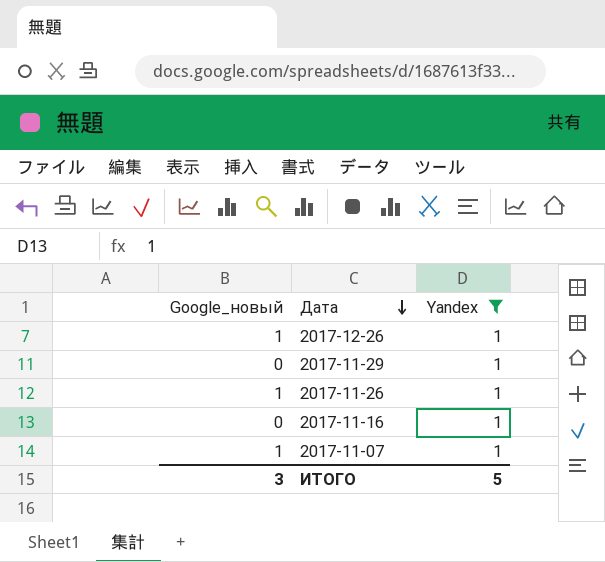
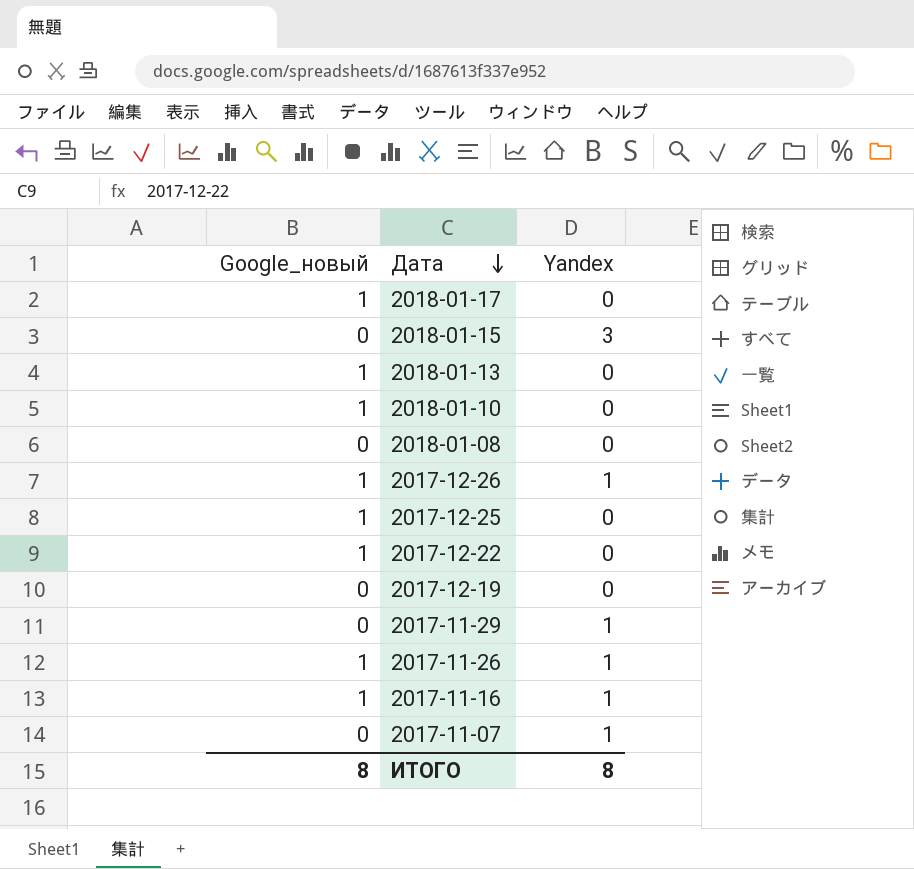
filter: Yandex = 1 -> none
2017-11-16 | Google_новый: 0 -> 1
2017-11-07 | Google_новый: 1 -> 0
ИТОГО | Google_новый: 3 -> 8
ИТОГО | Yandex: 5 -> 8

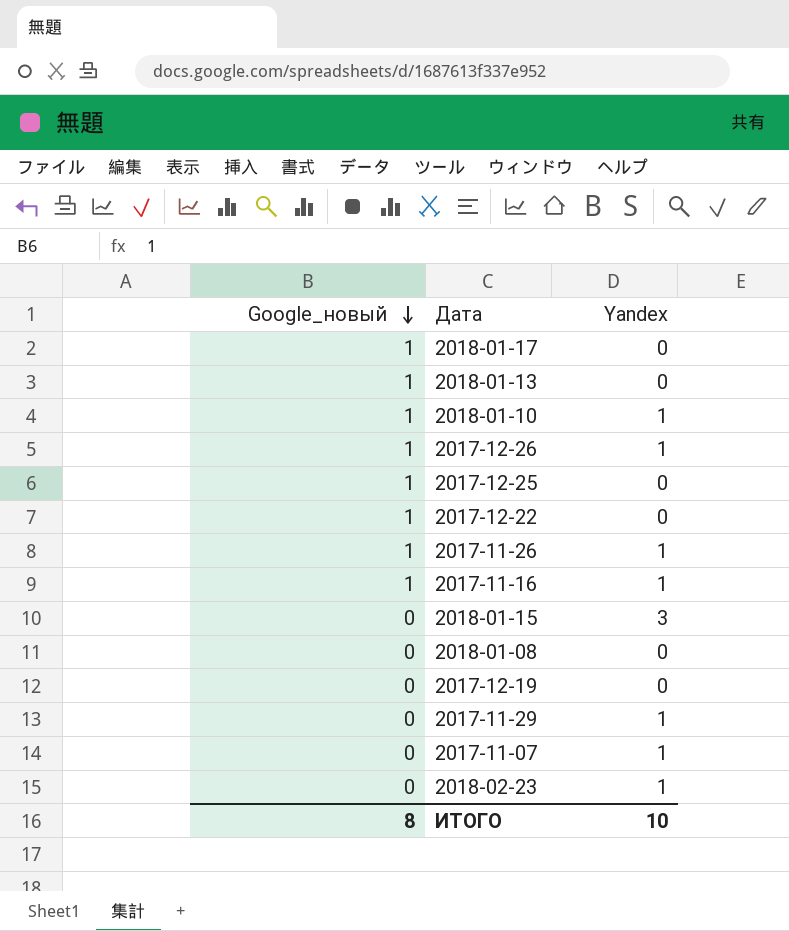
row order: Дата descending -> Google_новый descending
2018-01-10 | Yandex: 0 -> 1
row 2018-02-23: none -> 0 | 1
ИТОГО | Yandex: 8 -> 10

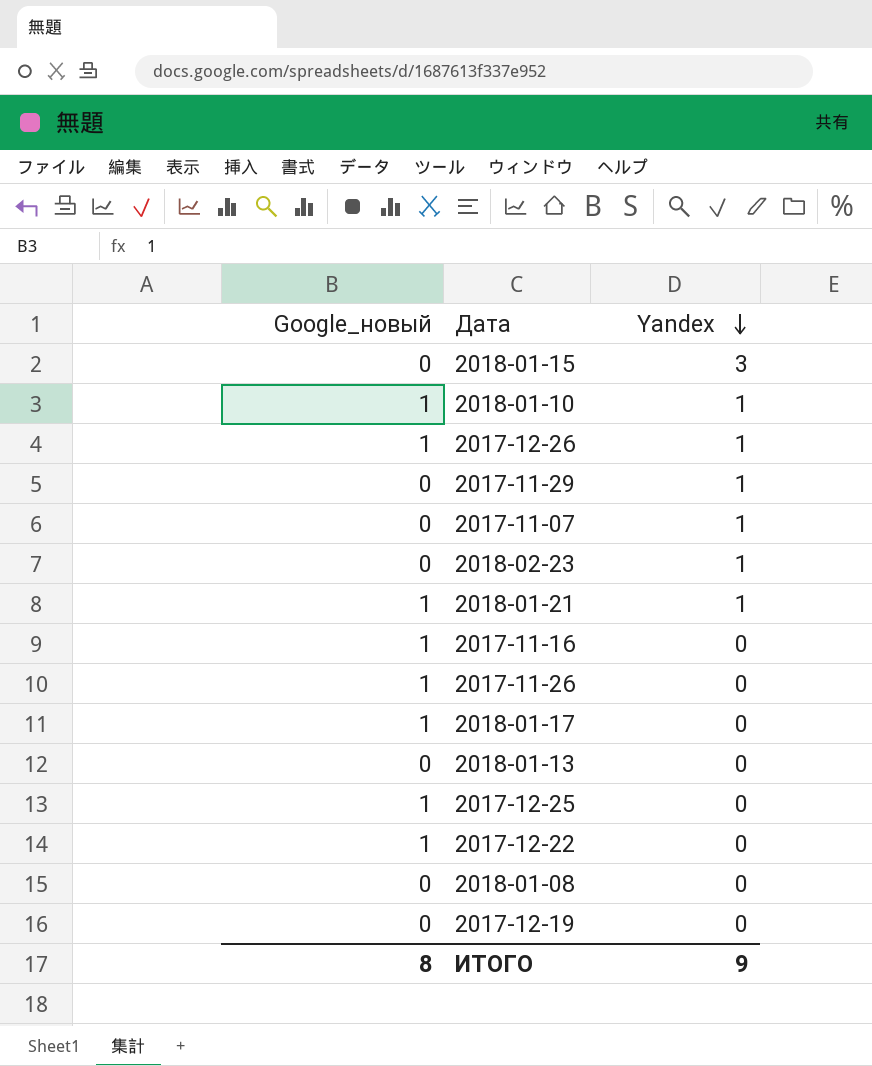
row order: Google_новый descending -> Yandex descending
row 2018-01-21: none -> 1 | 1
2017-11-16 | Yandex: 1 -> 0
2017-11-26 | Yandex: 1 -> 0
2018-01-13 | Google_новый: 1 -> 0
ИТОГО | Yandex: 10 -> 9

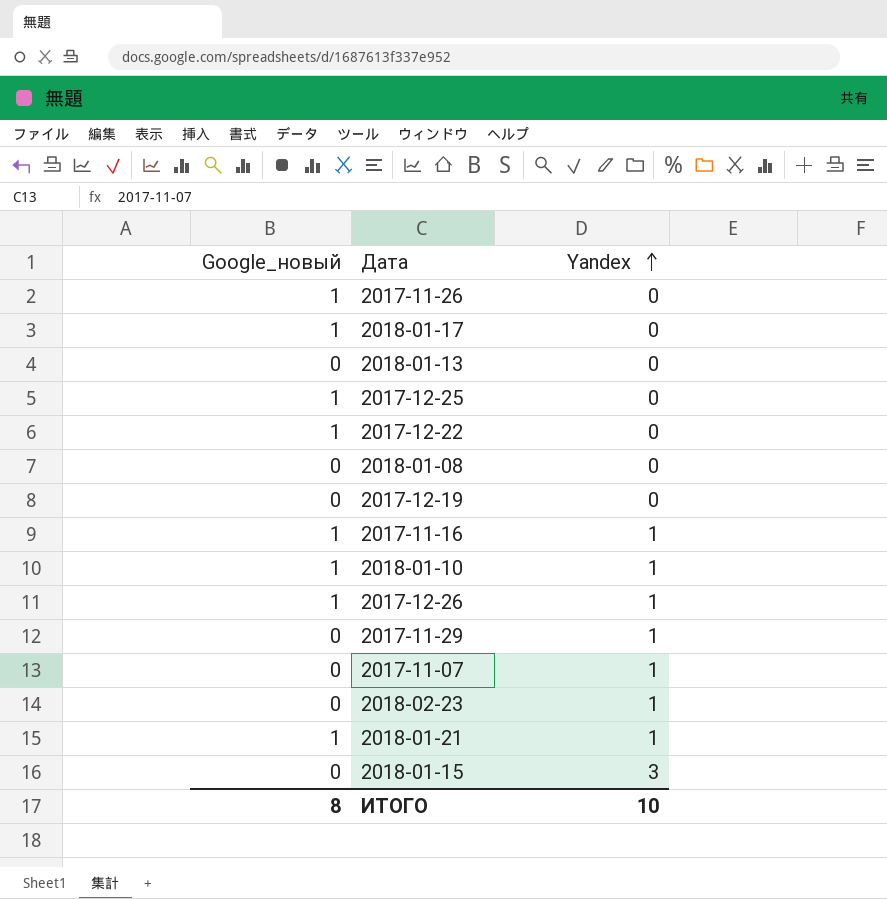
row order: Yandex descending -> Yandex ascending
2017-11-16 | Yandex: 0 -> 1
ИТОГО | Yandex: 9 -> 10

